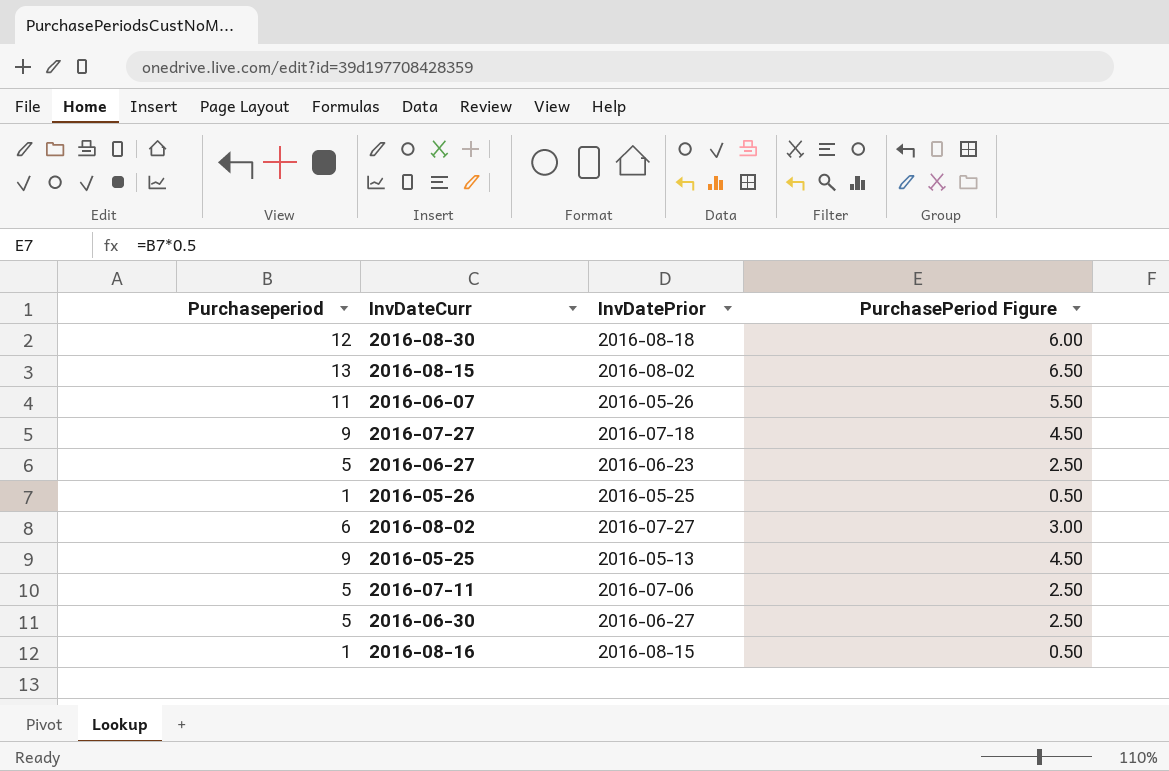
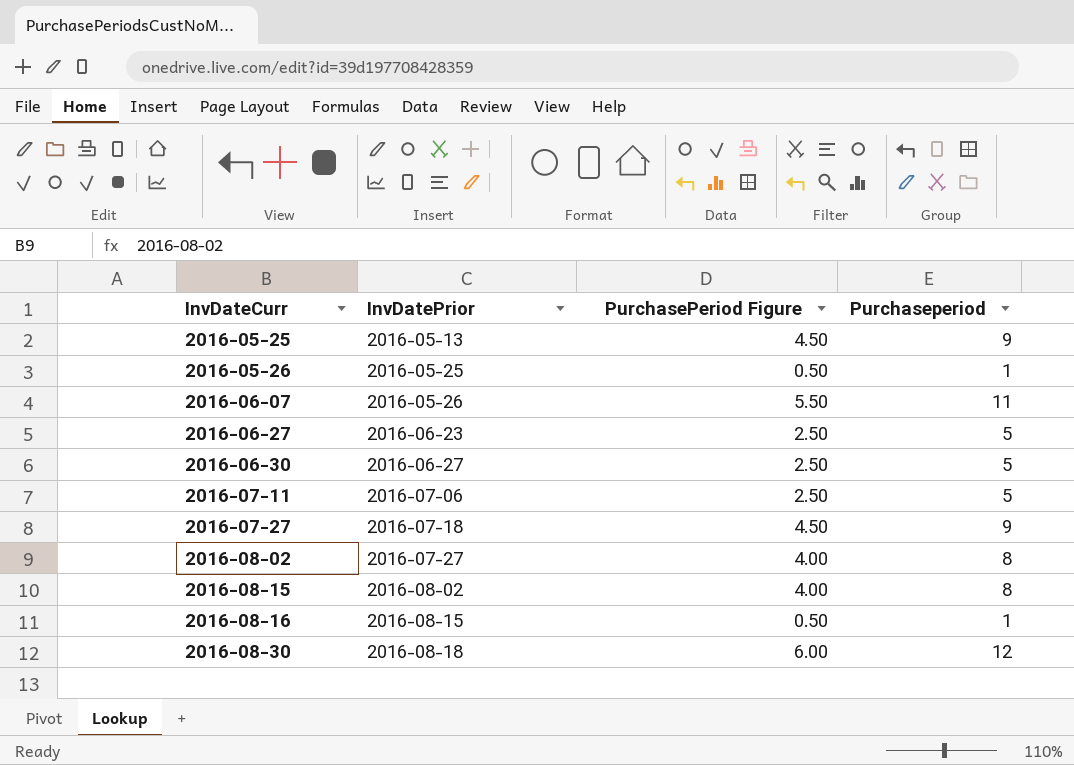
row order: none -> InvDateCurr ascending
column Purchaseperiod | position: 1 -> 4
2016-08-02 | PurchasePeriod Figure: 3.00 -> 4.00
2016-08-02 | Purchaseperiod: 6 -> 8
2016-08-15 | PurchasePeriod Figure: 6.50 -> 4.00
2016-08-15 | Purchaseperiod: 13 -> 8

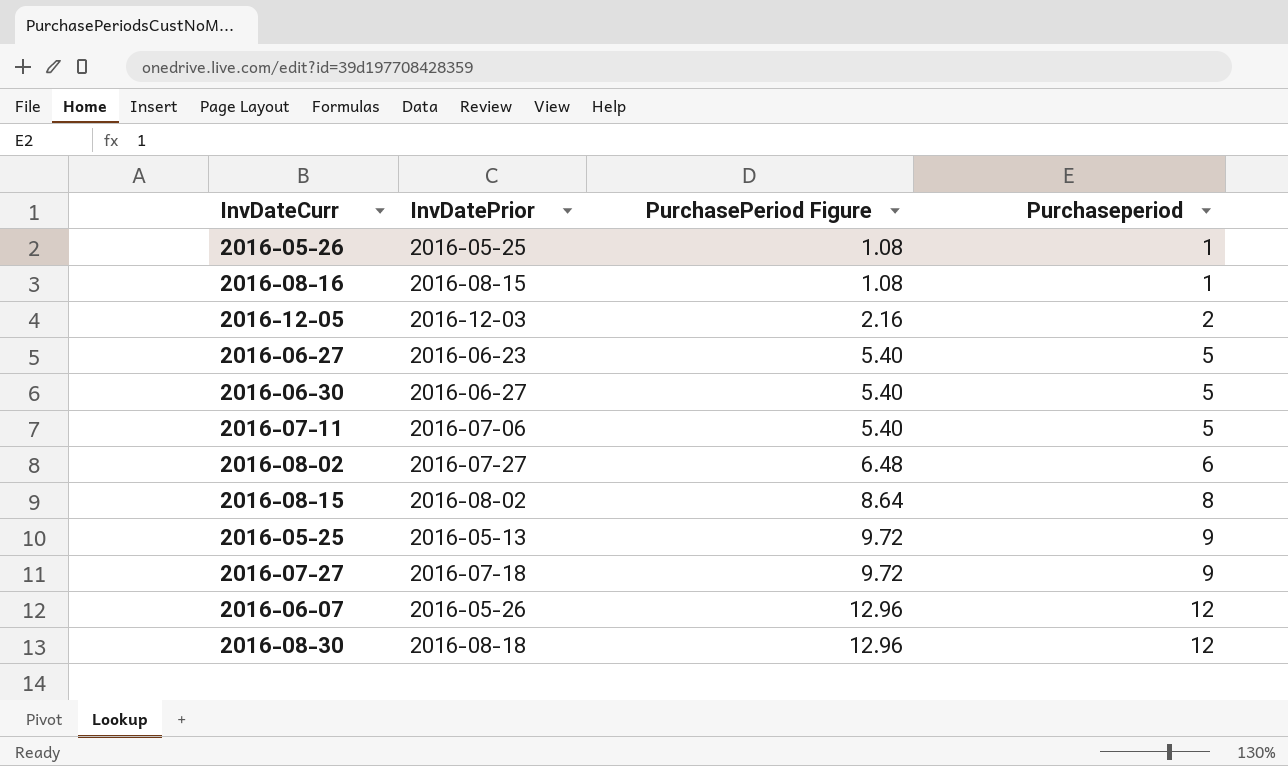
row order: InvDateCurr ascending -> PurchasePeriod Figure ascending
column PurchasePeriod Figure | formula: [Purchaseperiod] * 0.5 -> [Purchaseperiod] * 1.08
row 2016-12-05: none -> 2016-12-03 | 2.16 | 2
2016-08-02 | Purchaseperiod: 8 -> 6
2016-06-07 | Purchaseperiod: 11 -> 12

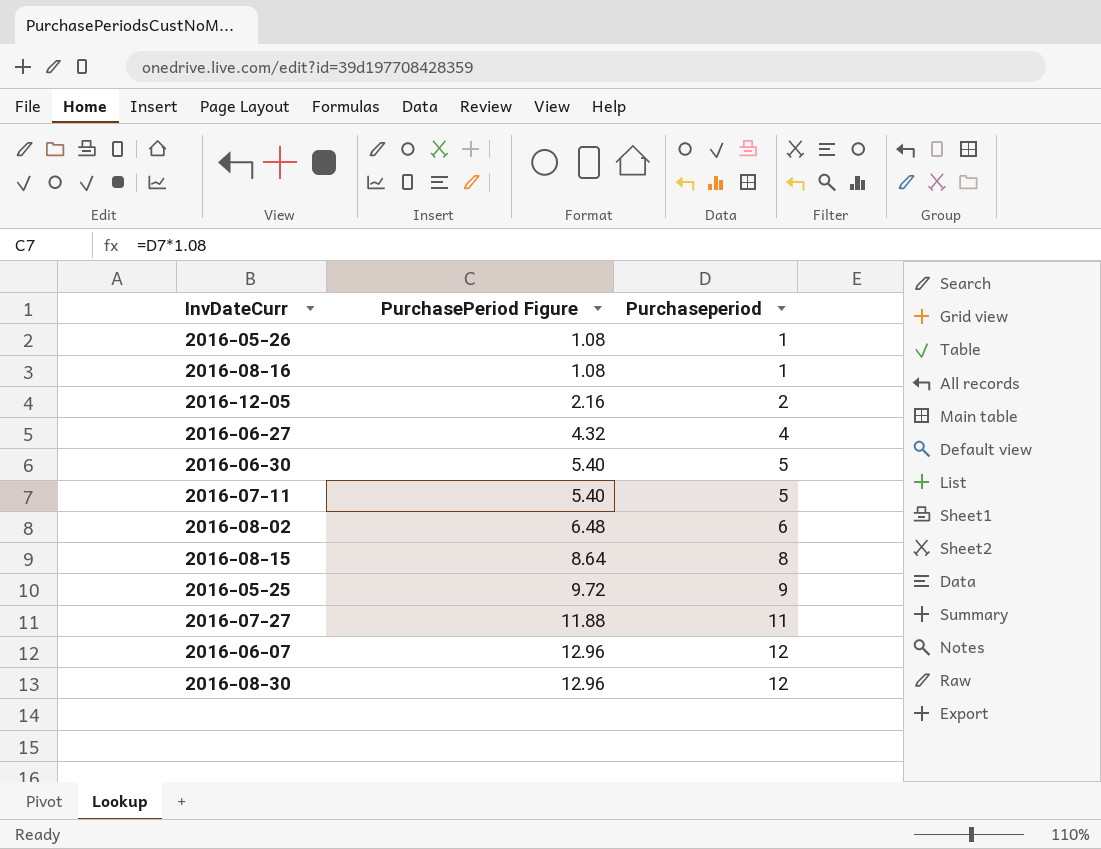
column InvDatePrior | position: 2 -> none
2016-06-27 | PurchasePeriod Figure: 5.40 -> 4.32
2016-06-27 | Purchaseperiod: 5 -> 4
2016-07-27 | PurchasePeriod Figure: 9.72 -> 11.88
2016-07-27 | Purchaseperiod: 9 -> 11

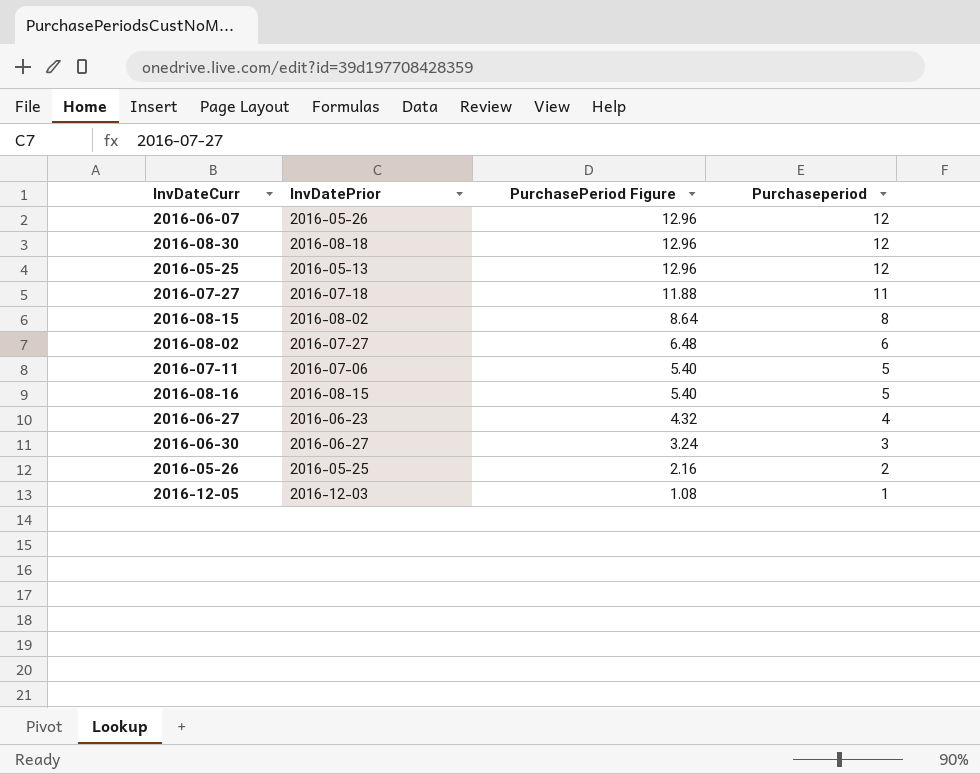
row order: PurchasePeriod Figure ascending -> PurchasePeriod Figure descending
column InvDatePrior | position: none -> 2
2016-05-25 | PurchasePeriod Figure: 9.72 -> 12.96
2016-05-25 | Purchaseperiod: 9 -> 12
2016-08-16 | PurchasePeriod Figure: 1.08 -> 5.40
2016-08-16 | Purchaseperiod: 1 -> 5
2016-06-30 | PurchasePeriod Figure: 5.40 -> 3.24
2016-06-30 | Purchaseperiod: 5 -> 3
2016-05-26 | PurchasePeriod Figure: 1.08 -> 2.16
2016-05-26 | Purchaseperiod: 1 -> 2
2016-12-05 | PurchasePeriod Figure: 2.16 -> 1.08
2016-12-05 | Purchaseperiod: 2 -> 1

